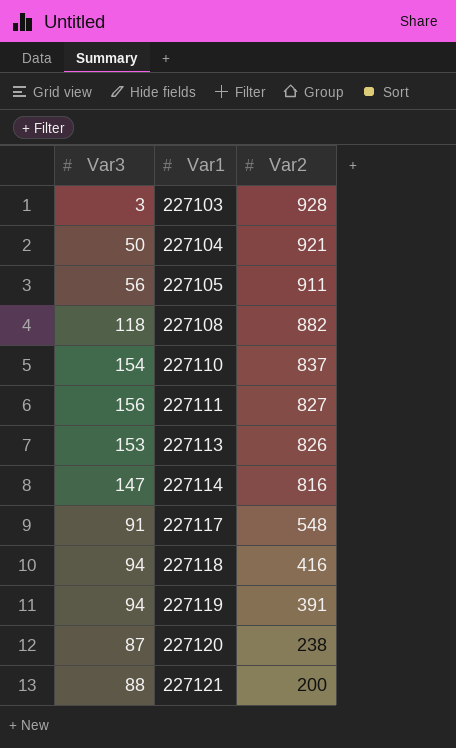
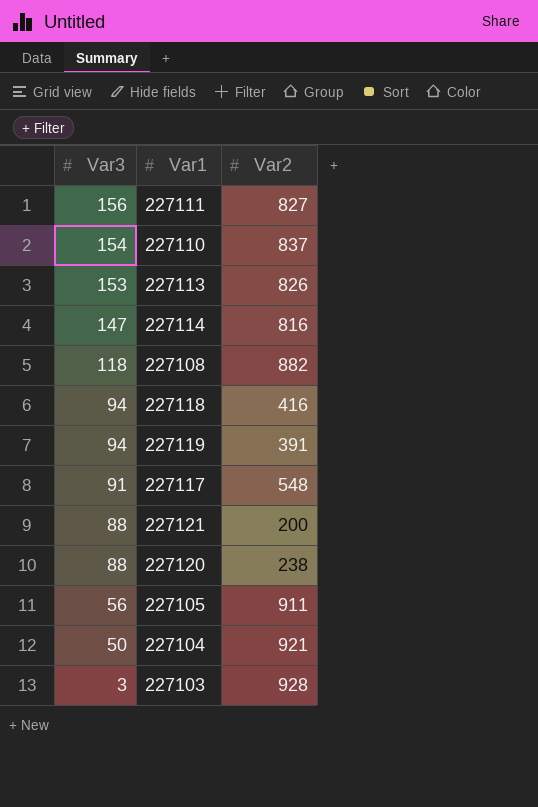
row order: Var1 ascending -> Var3 descending
227120 | Var3: 87 -> 88

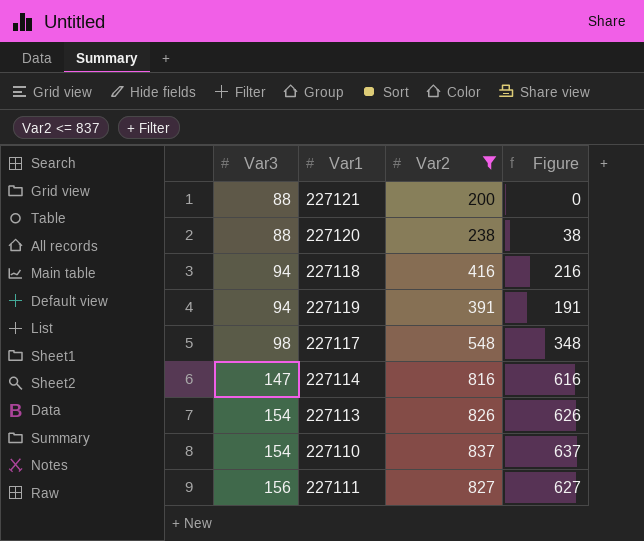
filter: none -> Var2 <= 837
row order: Var3 descending -> Var3 ascending
column Figure | formula: none -> [Var2] - 200
227117 | Var3: 91 -> 98
227113 | Var3: 153 -> 154

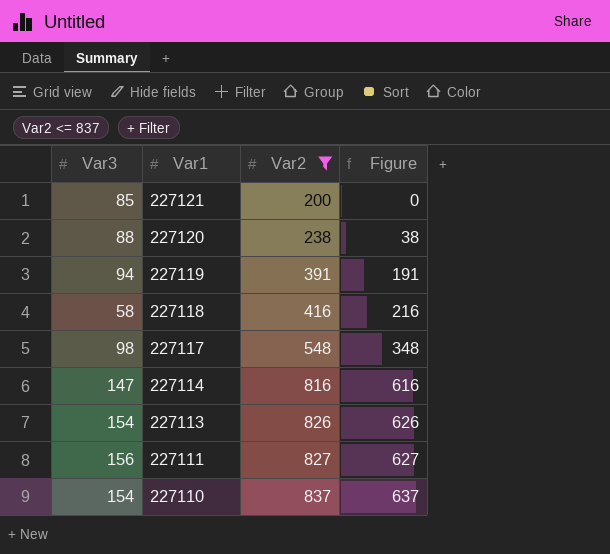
row order: Var3 ascending -> Var1 descending
227121 | Var3: 88 -> 85
227118 | Var3: 94 -> 58

